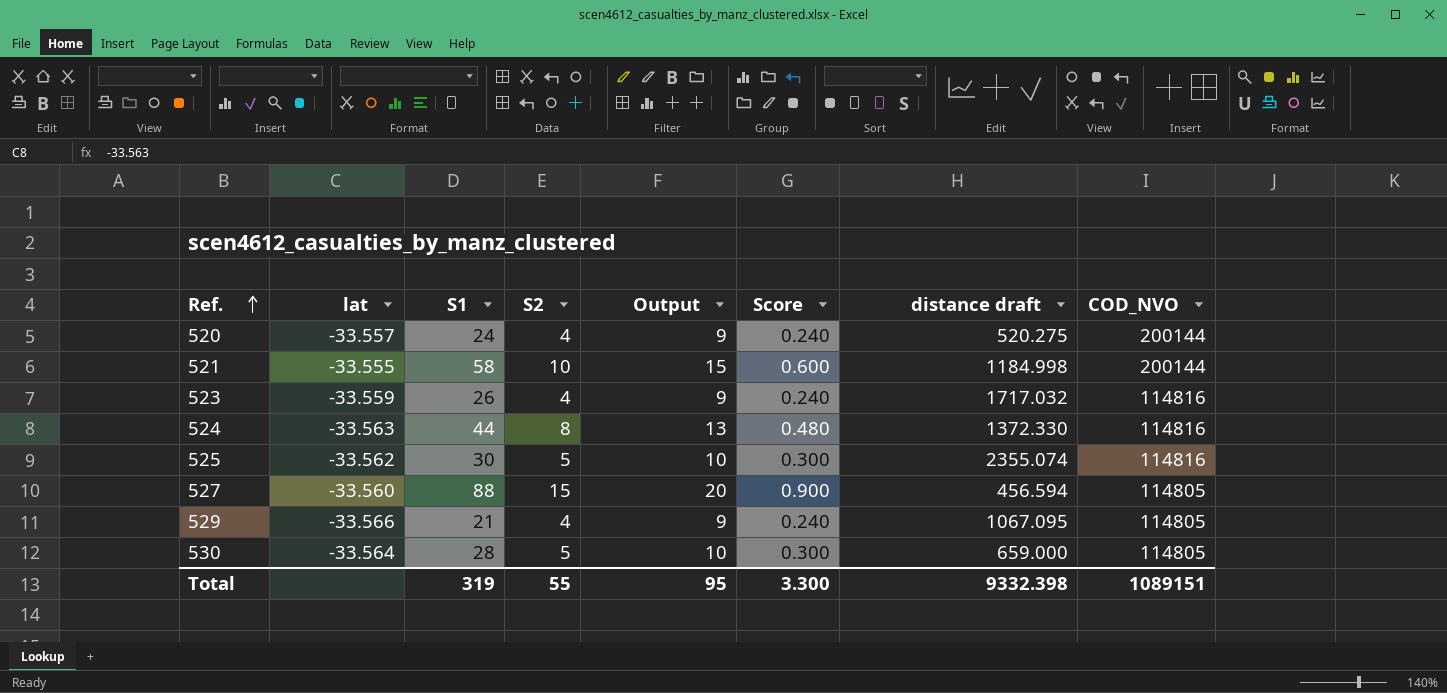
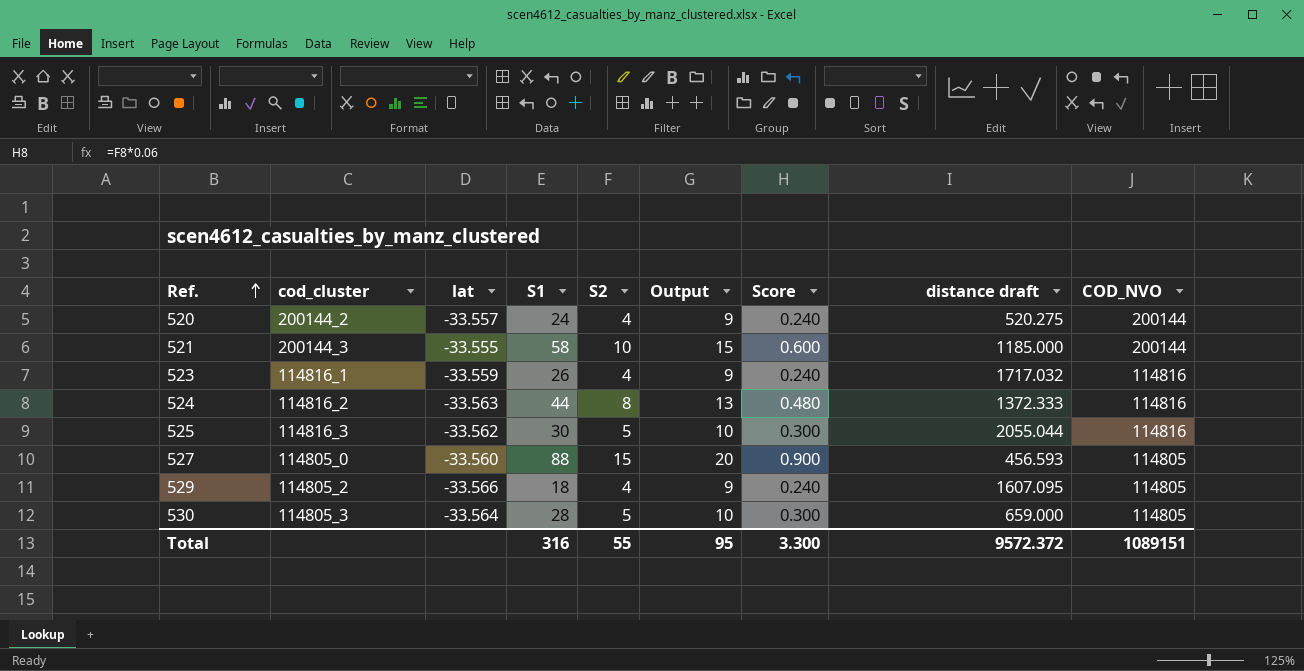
column cod_cluster | position: none -> 2
521 | distance draft: 1184.998 -> 1185.000
524 | distance draft: 1372.330 -> 1372.333
525 | distance draft: 2355.074 -> 2055.044
527 | distance draft: 456.594 -> 456.593
529 | S1: 21 -> 18
529 | distance draft: 1067.095 -> 1607.095
Total | S1: 319 -> 316
Total | distance draft: 9332.398 -> 9572.372

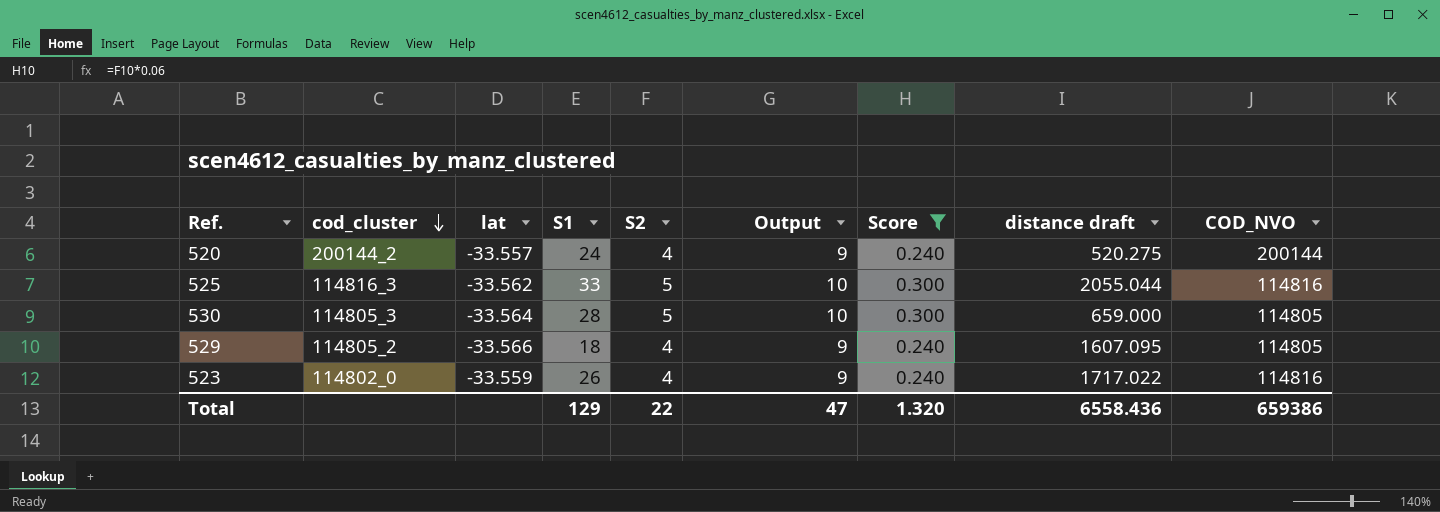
filter: none -> Score <= 0.300
row order: Ref. ascending -> cod_cluster descending
525 | S1: 30 -> 33
523 | cod_cluster: 114816_1 -> 114802_0
523 | distance draft: 1717.032 -> 1717.022
Total | S1: 316 -> 129
Total | S2: 55 -> 22
Total | Output: 95 -> 47
Total | Score: 3.300 -> 1.320
Total | distance draft: 9572.372 -> 6558.436
Total | COD_NVO: 1089151 -> 659386

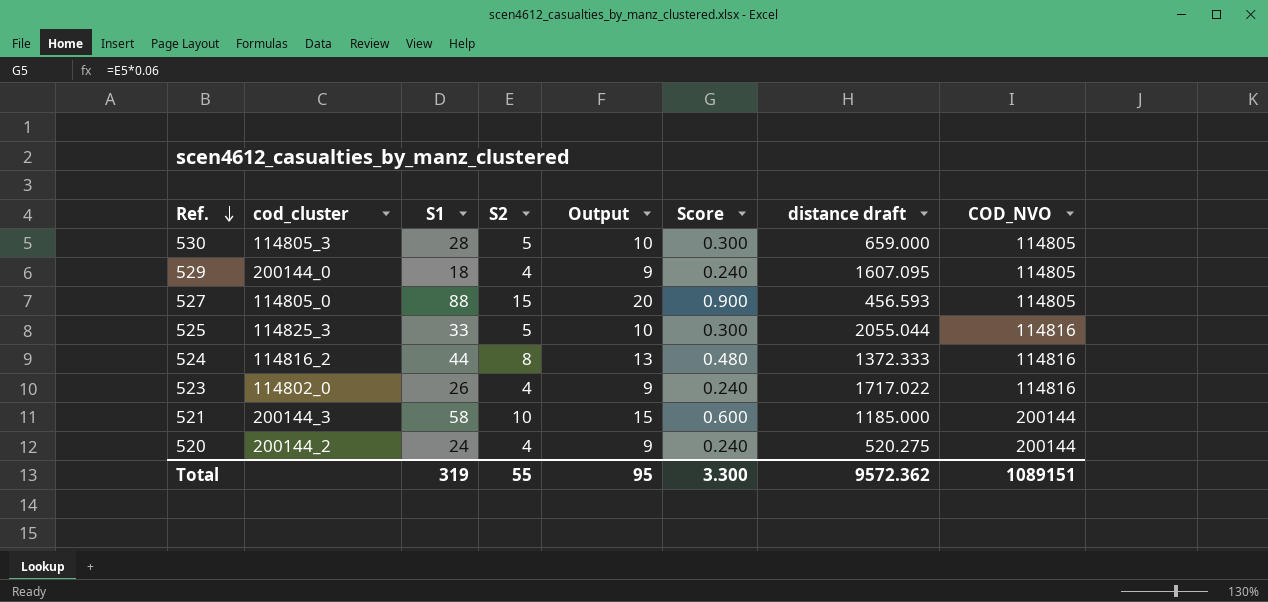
filter: Score <= 0.300 -> none
row order: cod_cluster descending -> Ref. descending
column lat | position: 3 -> none
529 | cod_cluster: 114805_2 -> 200144_0
525 | cod_cluster: 114816_3 -> 114825_3
Total | S1: 129 -> 319
Total | S2: 22 -> 55
Total | Output: 47 -> 95
Total | Score: 1.320 -> 3.300
Total | distance draft: 6558.436 -> 9572.362
Total | COD_NVO: 659386 -> 1089151

